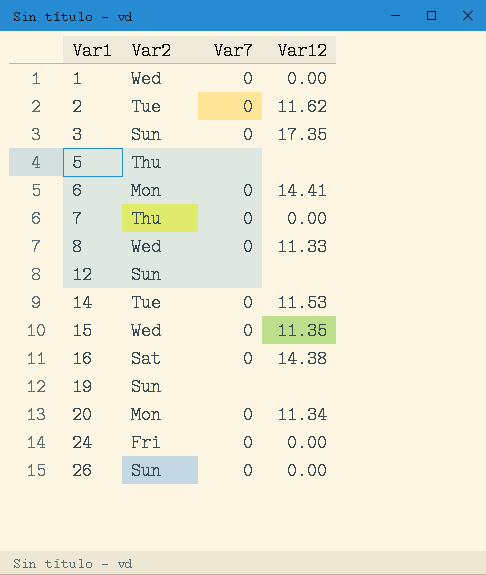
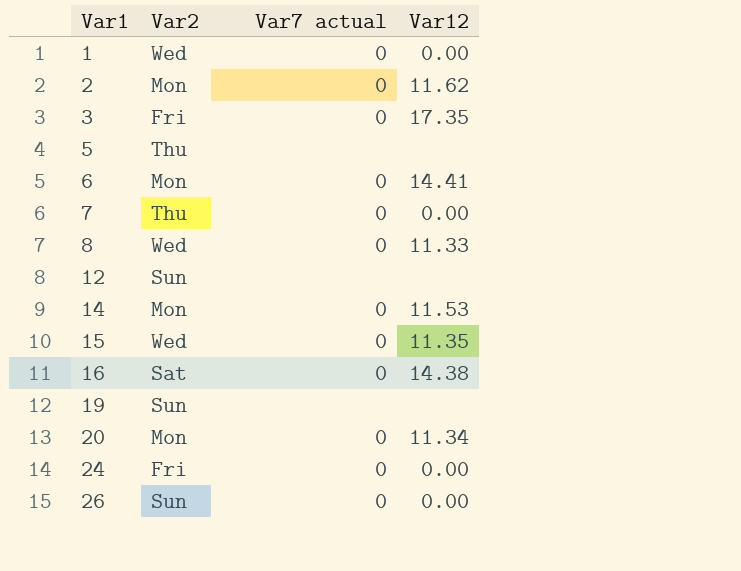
column name: Var7 -> Var7 actual
2 | Var2: Tue -> Mon
3 | Var2: Sun -> Fri
14 | Var2: Tue -> Mon

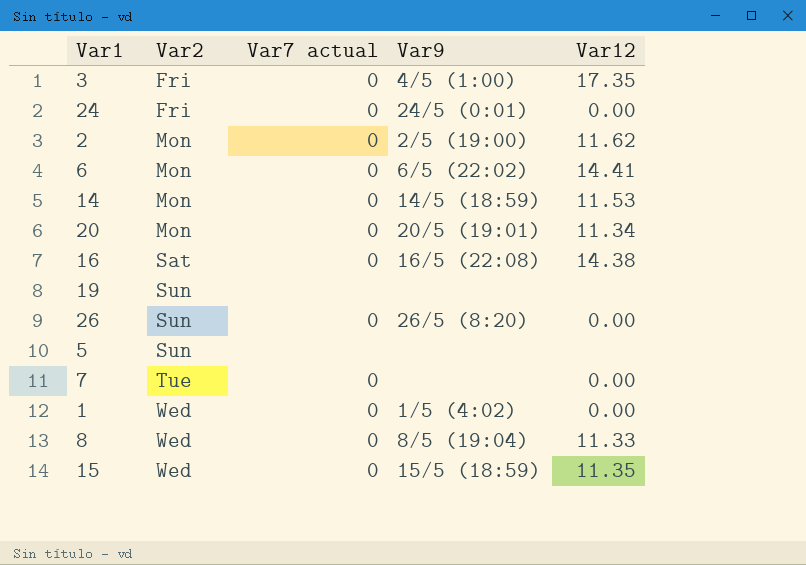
row order: Var1 ascending -> Var2 ascending
column Var9 | position: none -> 4
row 12: Sun | none | none -> none
5 | Var2: Thu -> Sun
7 | Var2: Thu -> Tue

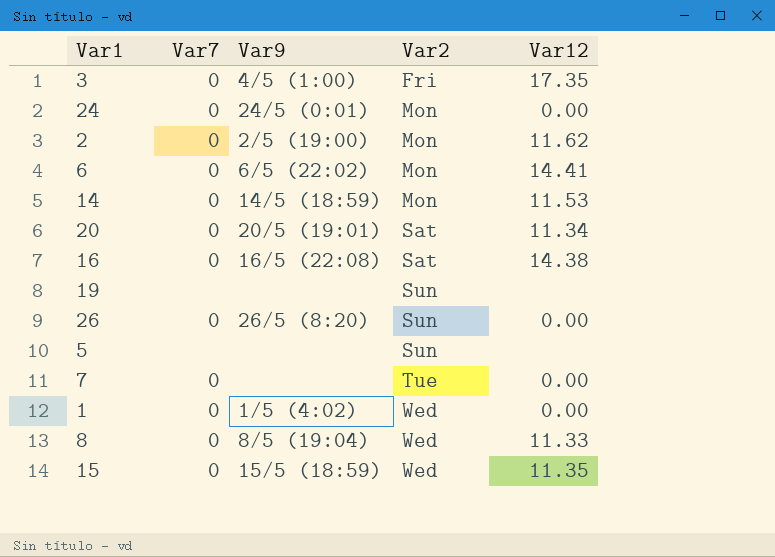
column name: Var7 actual -> Var7
column Var2 | position: 2 -> 4
24 | Var2: Fri -> Mon
20 | Var2: Mon -> Sat

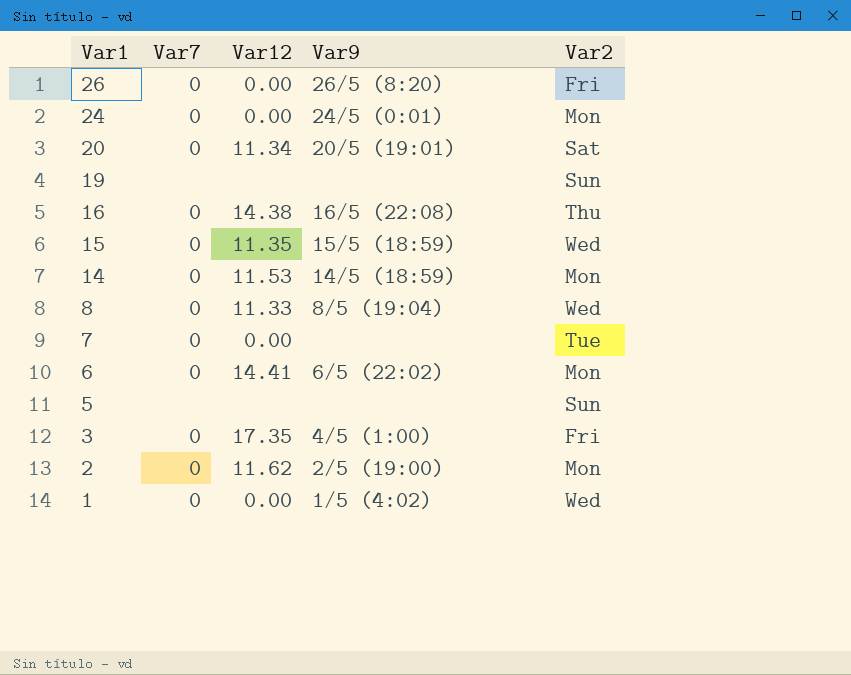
row order: Var2 ascending -> Var1 descending
column Var12 | position: 5 -> 3
26 | Var2: Sun -> Fri
16 | Var2: Sat -> Thu

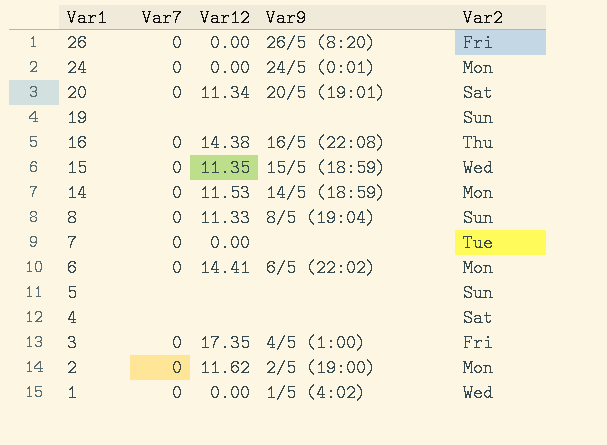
8 | Var2: Wed -> Sun
row 4: none -> none | none | none | Sat

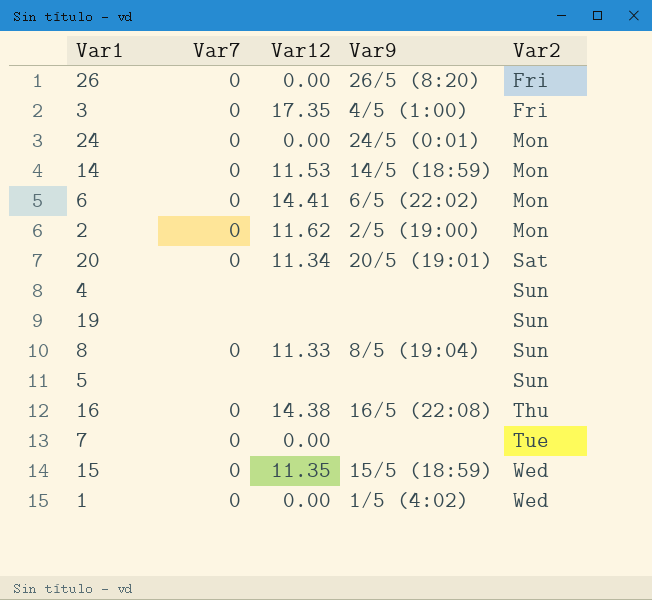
row order: Var1 descending -> Var2 ascending
4 | Var2: Sat -> Sun

